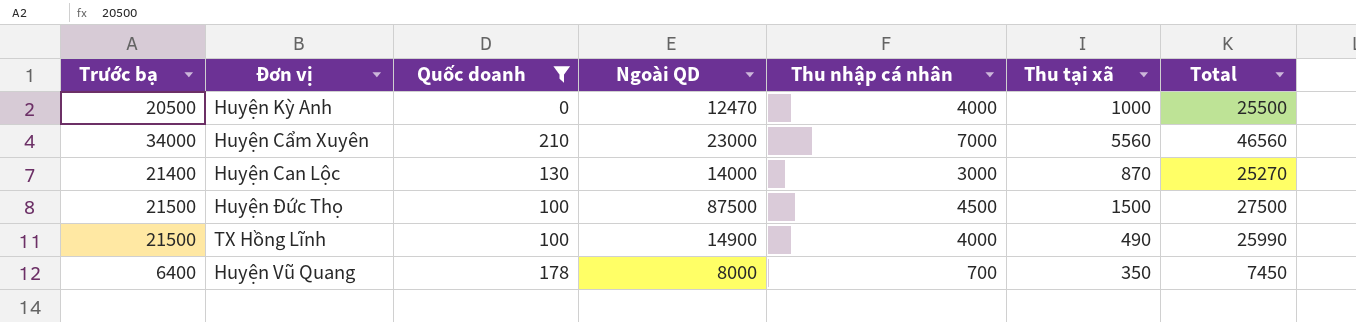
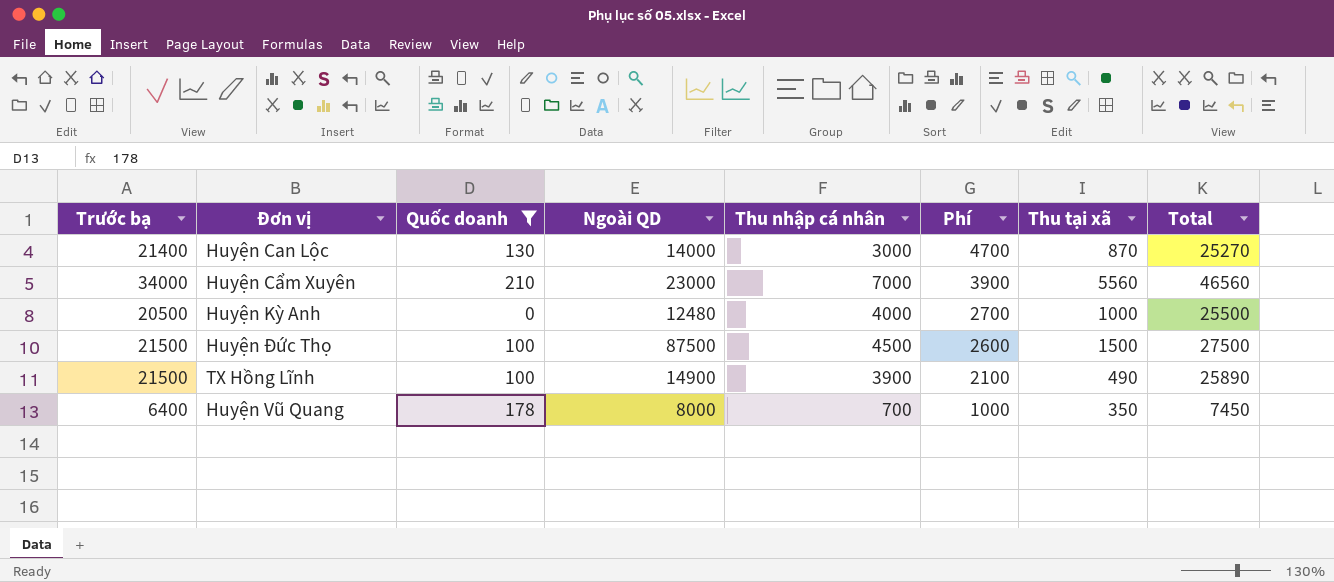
row order: none -> Phí descending
column Phí | position: none -> 6
Huyện Kỳ Anh | Ngoài QD: 12470 -> 12480
TX Hồng Lĩnh | Thu nhập cá nhân: 4000 -> 3900
TX Hồng Lĩnh | Total: 25990 -> 25890

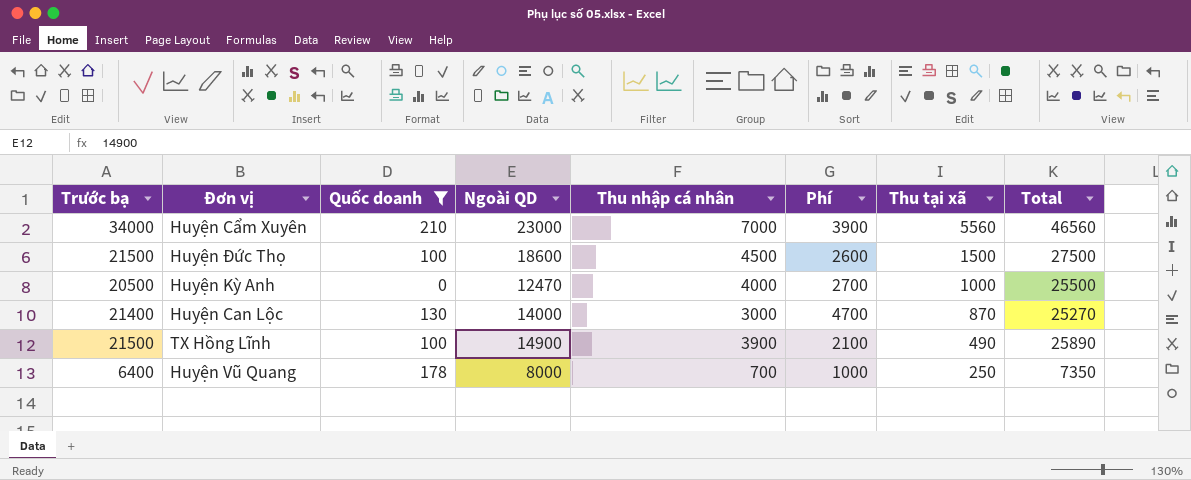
row order: Phí descending -> Thu tại xã descending
Huyện Đức Thọ | Ngoài QD: 87500 -> 18600
Huyện Kỳ Anh | Ngoài QD: 12480 -> 12470
Huyện Vũ Quang | Thu tại xã: 350 -> 250
Huyện Vũ Quang | Total: 7450 -> 7350

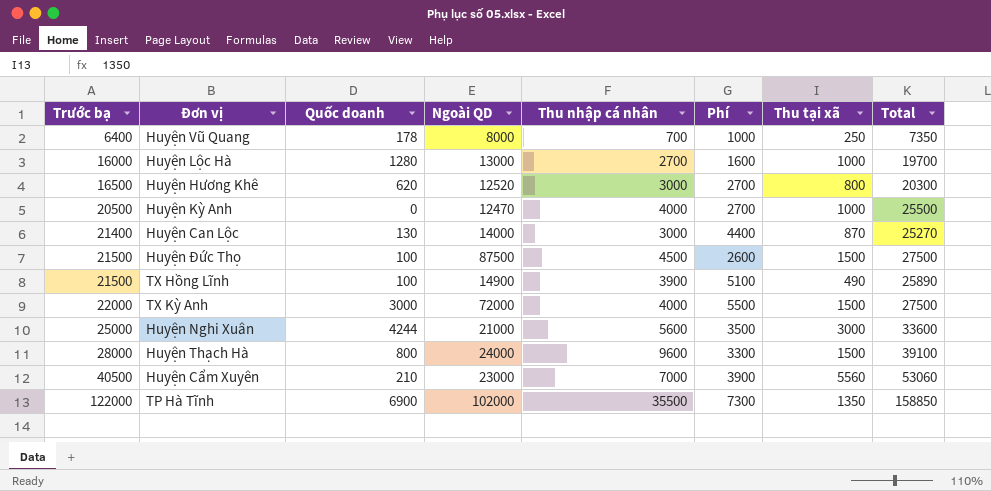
filter: Quốc doanh <= 210 -> none
row order: Thu tại xã descending -> Trước bạ ascending
Huyện Can Lộc | Phí: 4700 -> 4400
Huyện Đức Thọ | Ngoài QD: 18600 -> 87500
TX Hồng Lĩnh | Phí: 2100 -> 5100
Huyện Cẩm Xuyên | Trước bạ: 34000 -> 40500
Huyện Cẩm Xuyên | Total: 46560 -> 53060

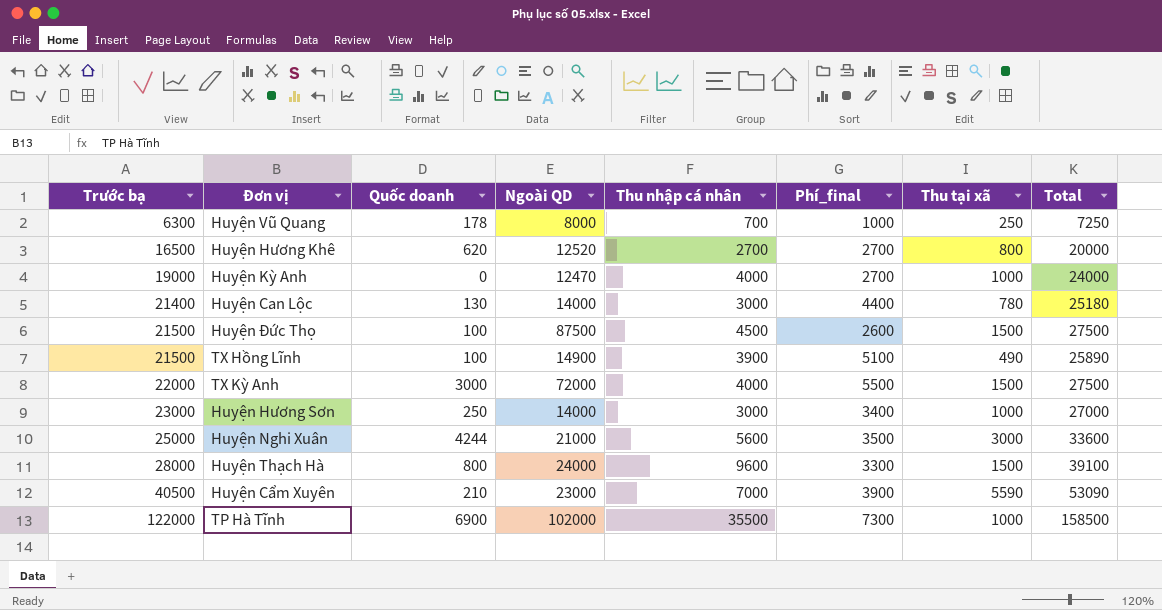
column name: Phí -> Phí_final
row Huyện Lộc Hà: 16000 | 1280 | 13000 | 2700 | 1600 | 1000 | 19700 -> none
Huyện Vũ Quang | Trước bạ: 6400 -> 6300
Huyện Vũ Quang | Total: 7350 -> 7250
Huyện Hương Khê | Thu nhập cá nhân: 3000 -> 2700
Huyện Hương Khê | Total: 20300 -> 20000
Huyện Kỳ Anh | Trước bạ: 20500 -> 19000
Huyện Kỳ Anh | Total: 25500 -> 24000
Huyện Can Lộc | Thu tại xã: 870 -> 780
Huyện Can Lộc | Total: 25270 -> 25180
row Huyện Hương Sơn: none -> 23000 | 250 | 14000 | 3000 | 3400 | 1000 | 27000
Huyện Cẩm Xuyên | Thu tại xã: 5560 -> 5590
Huyện Cẩm Xuyên | Total: 53060 -> 53090
TP Hà Tĩnh | Thu tại xã: 1350 -> 1000
TP Hà Tĩnh | Total: 158850 -> 158500

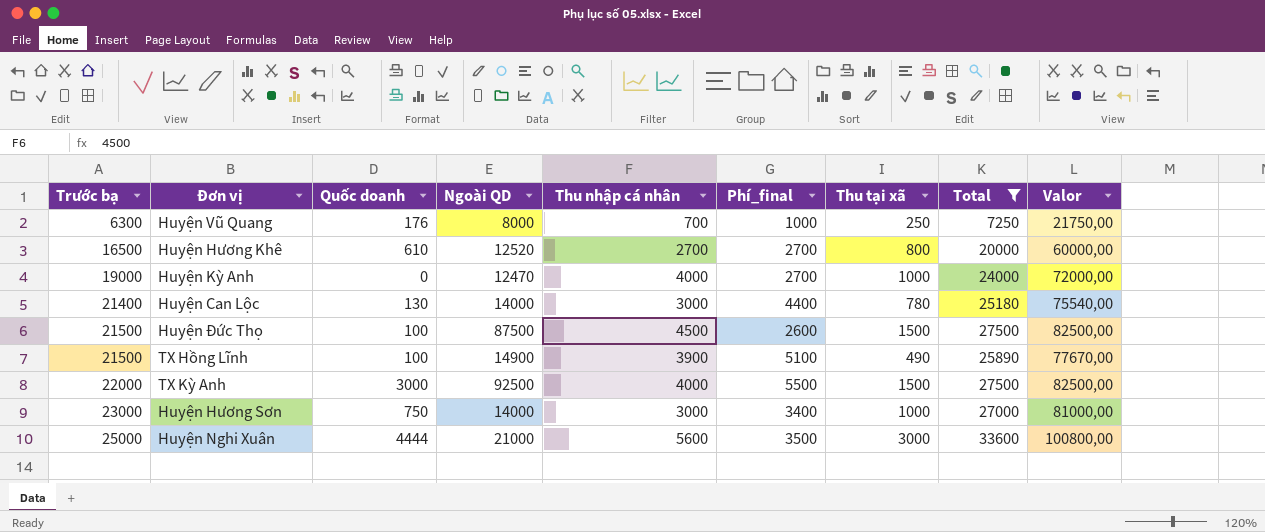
filter: none -> Total <= 33600
column Valor | formula: none -> [Total] * 3
Huyện Vũ Quang | Quốc doanh: 178 -> 176
Huyện Hương Khê | Quốc doanh: 620 -> 610
TX Kỳ Anh | Ngoài QD: 72000 -> 92500
Huyện Hương Sơn | Quốc doanh: 250 -> 750
Huyện Nghi Xuân | Quốc doanh: 4244 -> 4444

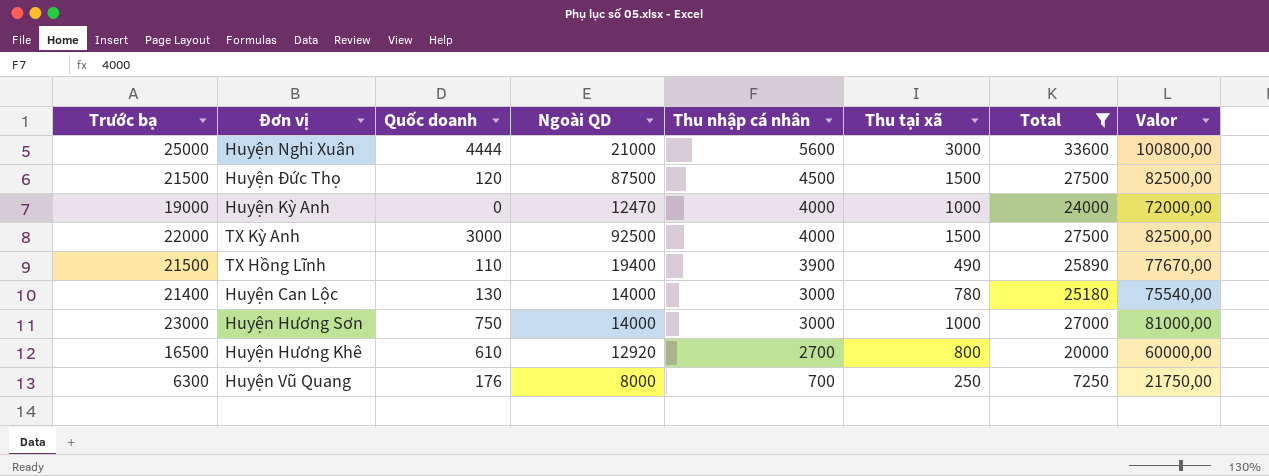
row order: Trước bạ ascending -> Thu nhập cá nhân descending
column Phí_final | position: 6 -> none
Huyện Đức Thọ | Quốc doanh: 100 -> 120
TX Hồng Lĩnh | Quốc doanh: 100 -> 110
TX Hồng Lĩnh | Ngoài QD: 14900 -> 19400
Huyện Hương Khê | Ngoài QD: 12520 -> 12920

